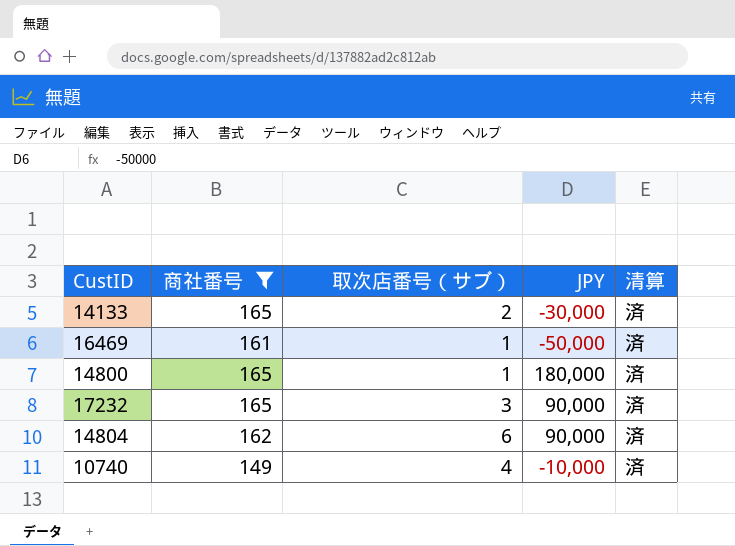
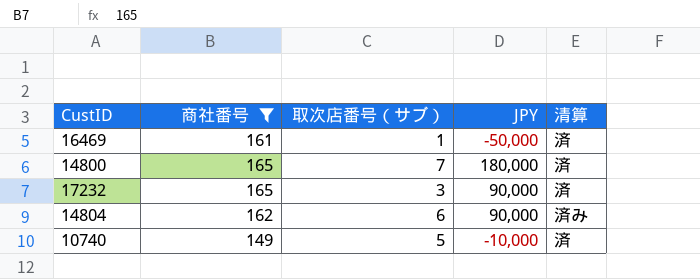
row 14133: 165 | 2 | -30,000 | 済 -> none
14800 | 取次店番号（サブ）: 1 -> 7
14804 | 清算: 済 -> 済み
10740 | 取次店番号（サブ）: 4 -> 5

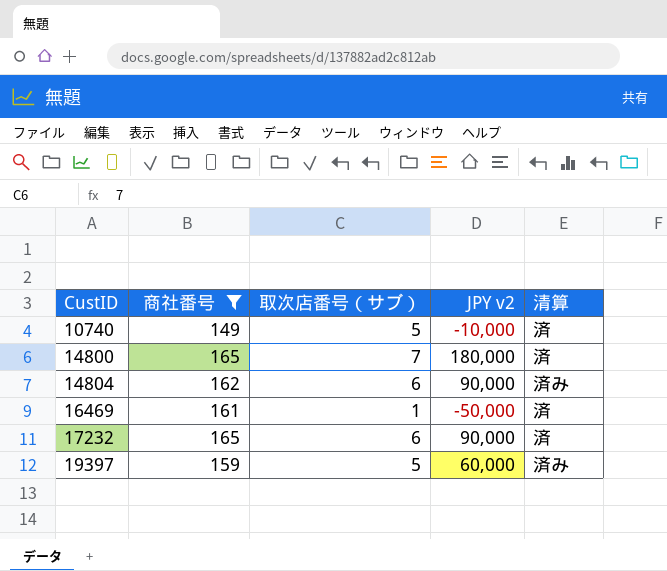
row order: none -> CustID ascending
column name: JPY -> JPY v2
17232 | 取次店番号（サブ）: 3 -> 6
row 19397: none -> 159 | 5 | 60,000 | 済み

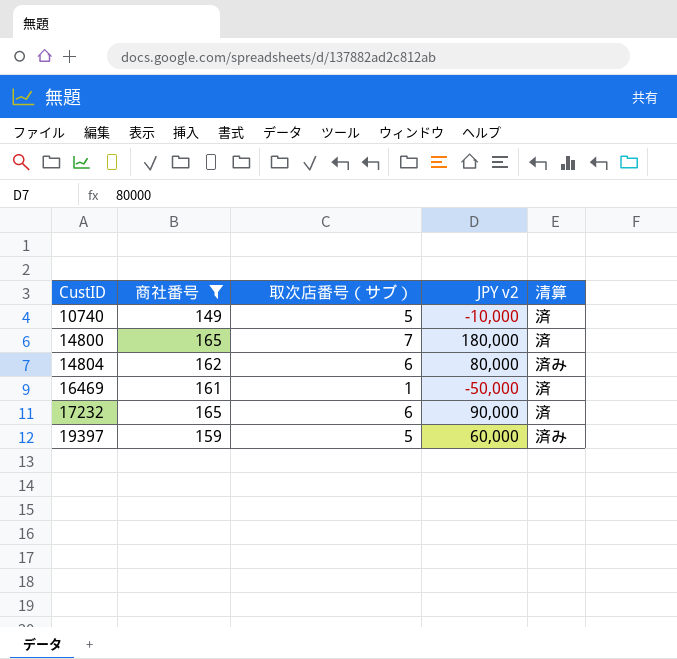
14804 | JPY v2: 90,000 -> 80,000

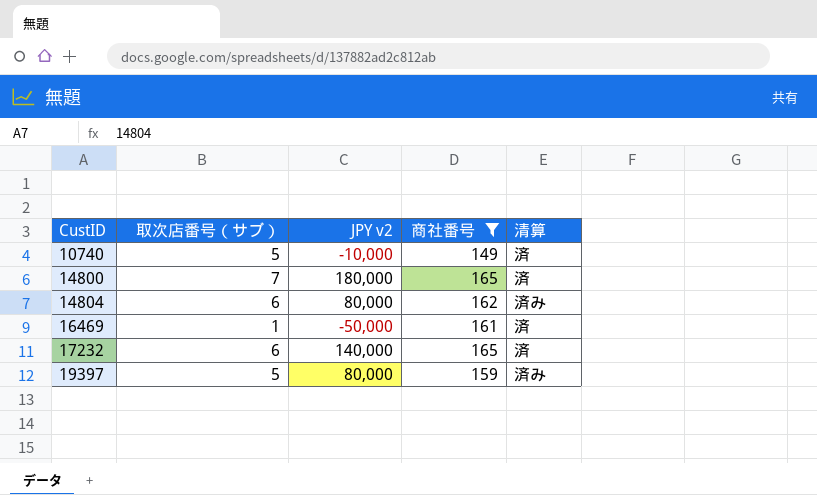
column 商社番号 | position: 2 -> 4
17232 | JPY v2: 90,000 -> 140,000
19397 | JPY v2: 60,000 -> 80,000

